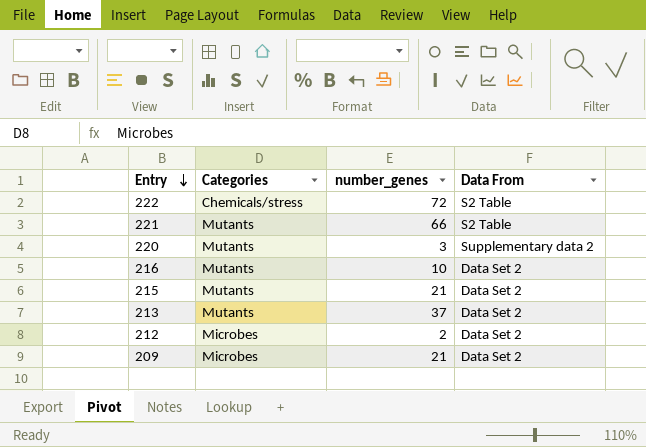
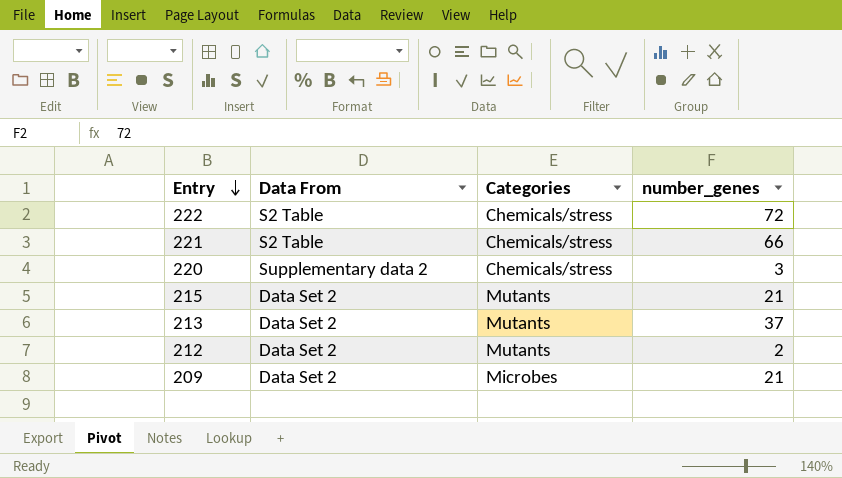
column Data From | position: 4 -> 2
row 216: Mutants | 10 | Data Set 2 -> none
221 | Categories: Mutants -> Chemicals/stress
220 | Categories: Mutants -> Chemicals/stress
212 | Categories: Microbes -> Mutants

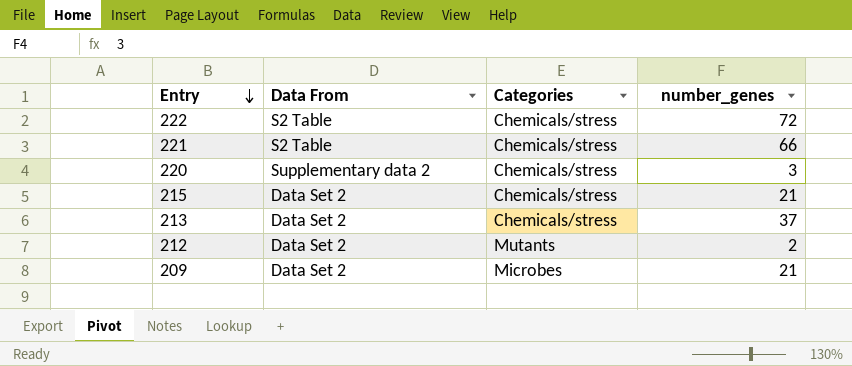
215 | Categories: Mutants -> Chemicals/stress
213 | Categories: Mutants -> Chemicals/stress

